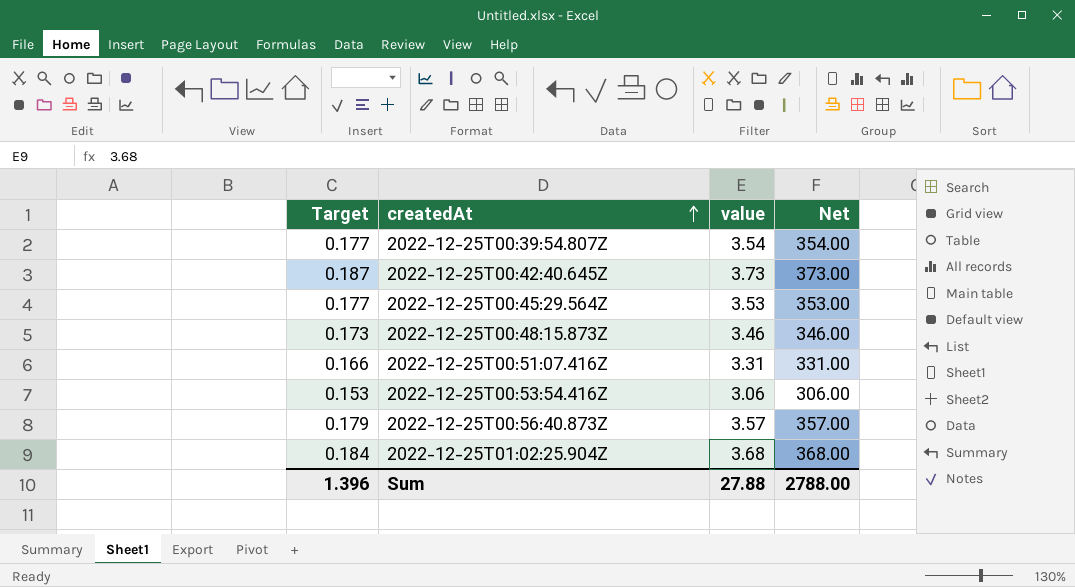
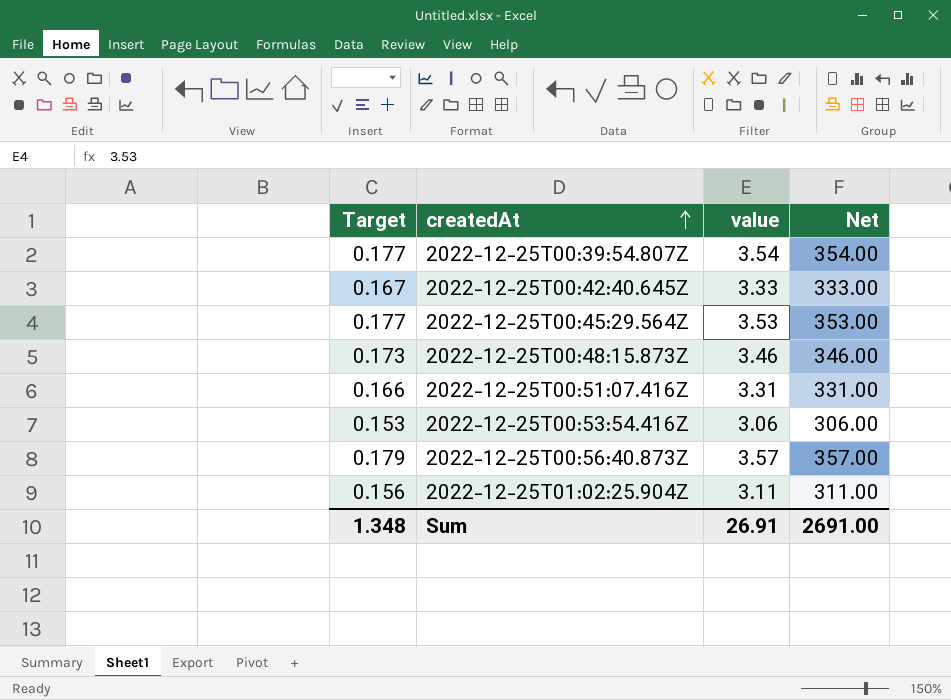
2022-12-25T00:42:40.645Z | Target: 0.187 -> 0.167
2022-12-25T00:42:40.645Z | value: 3.73 -> 3.33
2022-12-25T00:42:40.645Z | Net: 373.00 -> 333.00
2022-12-25T01:02:25.904Z | Target: 0.184 -> 0.156
2022-12-25T01:02:25.904Z | value: 3.68 -> 3.11
2022-12-25T01:02:25.904Z | Net: 368.00 -> 311.00
Sum | Target: 1.396 -> 1.348
Sum | value: 27.88 -> 26.91
Sum | Net: 2788.00 -> 2691.00

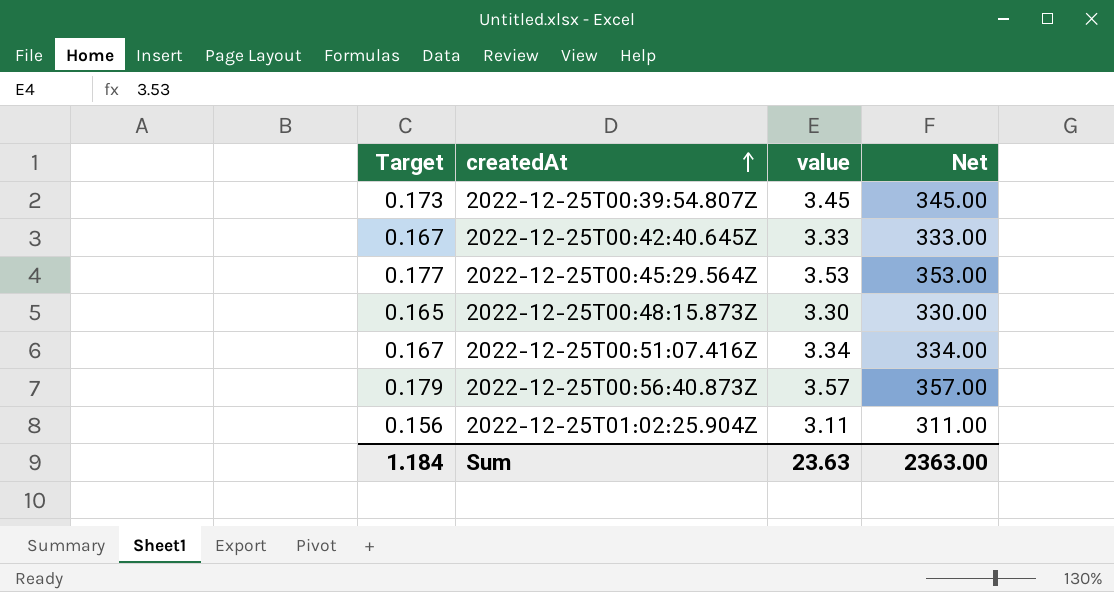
row 2022-12-25T00:53:54.416Z: 0.153 | 3.06 | 306.00 -> none
2022-12-25T00:39:54.807Z | Target: 0.177 -> 0.173
2022-12-25T00:39:54.807Z | value: 3.54 -> 3.45
2022-12-25T00:39:54.807Z | Net: 354.00 -> 345.00
2022-12-25T00:48:15.873Z | Target: 0.173 -> 0.165
2022-12-25T00:48:15.873Z | value: 3.46 -> 3.30
2022-12-25T00:48:15.873Z | Net: 346.00 -> 330.00
2022-12-25T00:51:07.416Z | Target: 0.166 -> 0.167
2022-12-25T00:51:07.416Z | value: 3.31 -> 3.34
2022-12-25T00:51:07.416Z | Net: 331.00 -> 334.00
Sum | Target: 1.348 -> 1.184
Sum | value: 26.91 -> 23.63
Sum | Net: 2691.00 -> 2363.00

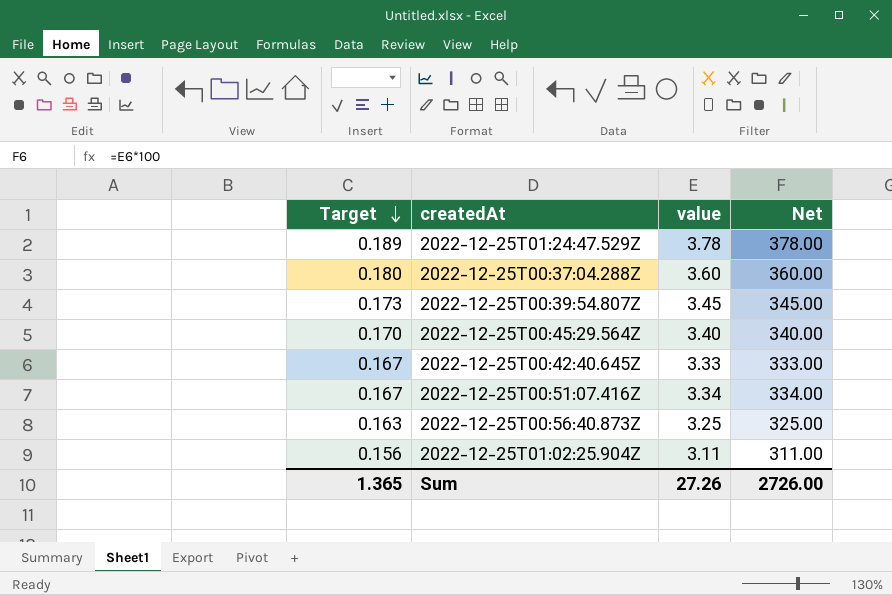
row order: createdAt ascending -> Target descending
row 2022-12-25T00:48:15.873Z: 0.165 | 3.30 | 330.00 -> none
row 2022-12-25T01:24:47.529Z: none -> 0.189 | 3.78 | 378.00
row 2022-12-25T00:37:04.288Z: none -> 0.180 | 3.60 | 360.00
2022-12-25T00:45:29.564Z | Target: 0.177 -> 0.170
2022-12-25T00:45:29.564Z | value: 3.53 -> 3.40
2022-12-25T00:45:29.564Z | Net: 353.00 -> 340.00
2022-12-25T00:56:40.873Z | Target: 0.179 -> 0.163
2022-12-25T00:56:40.873Z | value: 3.57 -> 3.25
2022-12-25T00:56:40.873Z | Net: 357.00 -> 325.00
Sum | Target: 1.184 -> 1.365
Sum | value: 23.63 -> 27.26
Sum | Net: 2363.00 -> 2726.00

